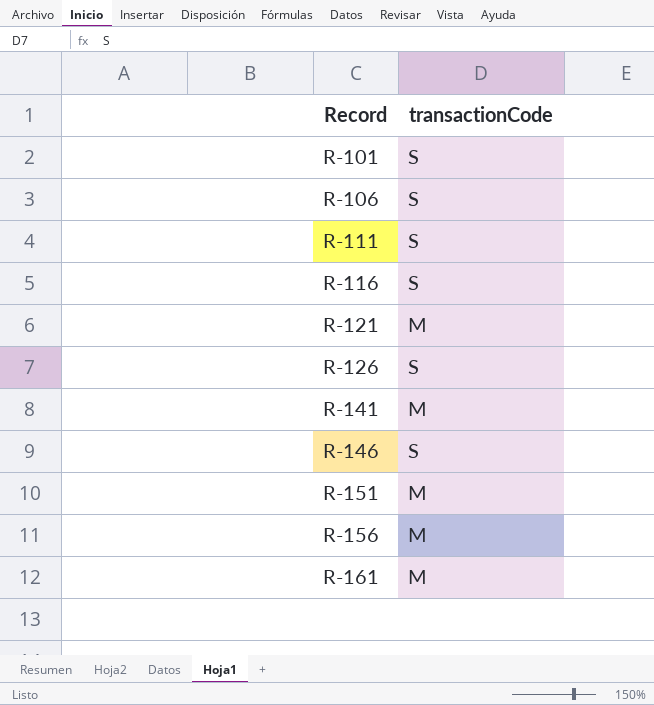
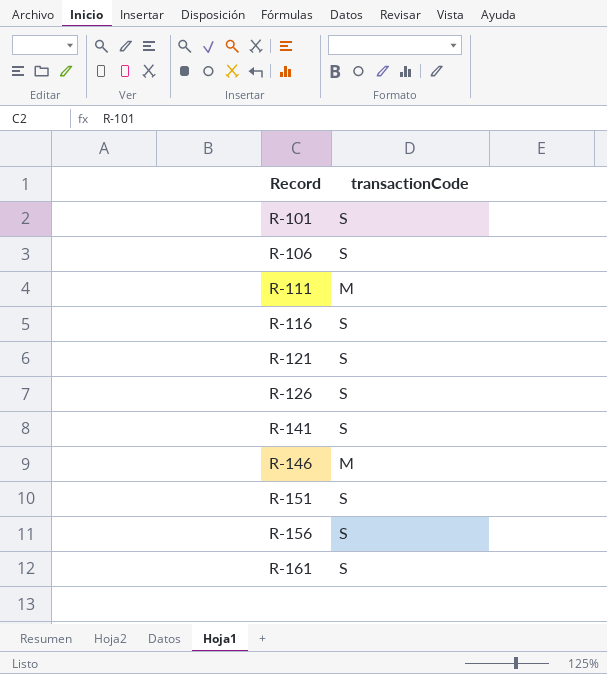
R-111 | transactionCode: S -> M
R-121 | transactionCode: M -> S
R-141 | transactionCode: M -> S
R-146 | transactionCode: S -> M
R-151 | transactionCode: M -> S
R-156 | transactionCode: M -> S
R-161 | transactionCode: M -> S

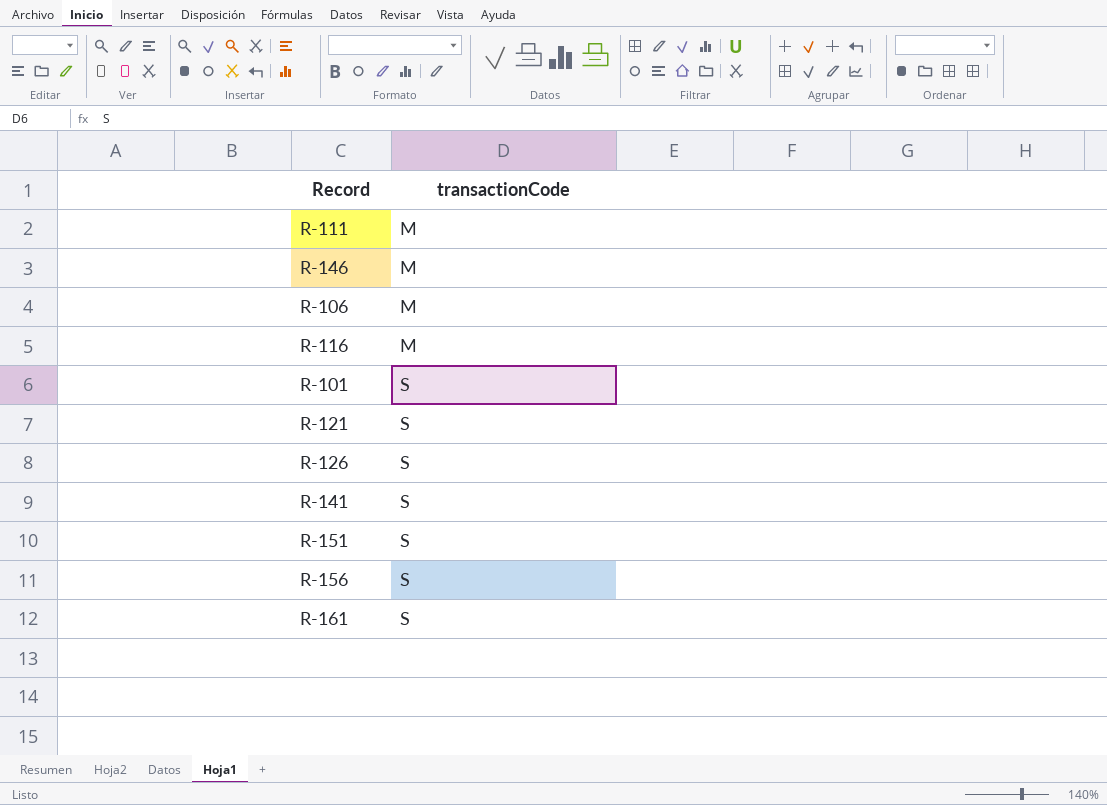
row order: Record ascending -> transactionCode ascending
R-106 | transactionCode: S -> M
R-116 | transactionCode: S -> M

